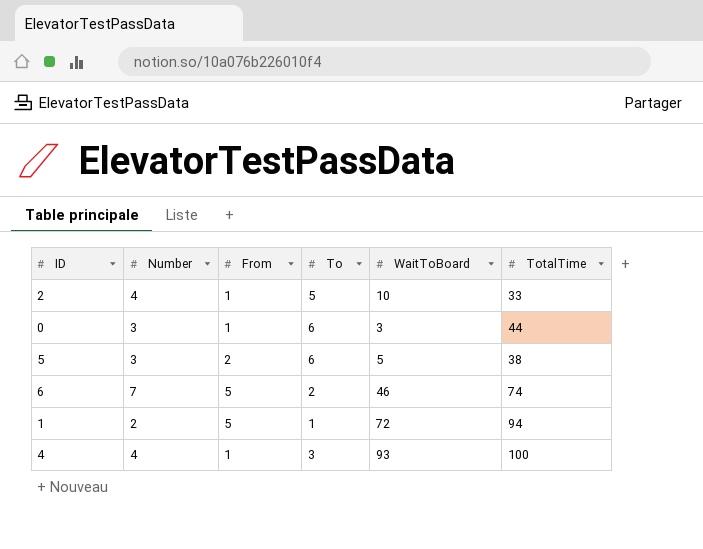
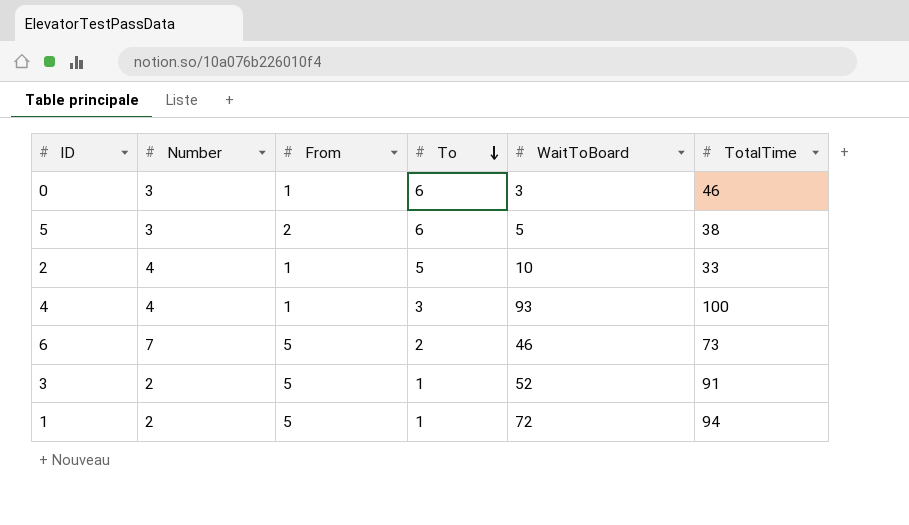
row order: none -> To descending
0 | TotalTime: 44 -> 46
6 | TotalTime: 74 -> 73
row 3: none -> 2 | 5 | 1 | 52 | 91

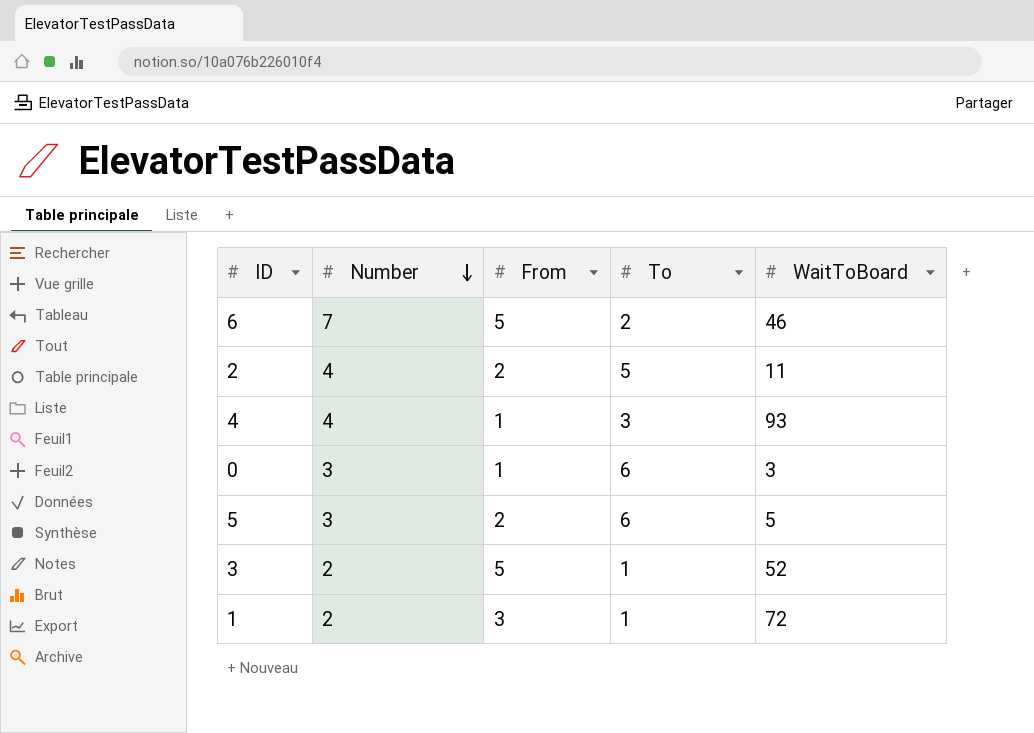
row order: To descending -> Number descending
column TotalTime | position: 6 -> none
2 | From: 1 -> 2
2 | WaitToBoard: 10 -> 11
1 | From: 5 -> 3

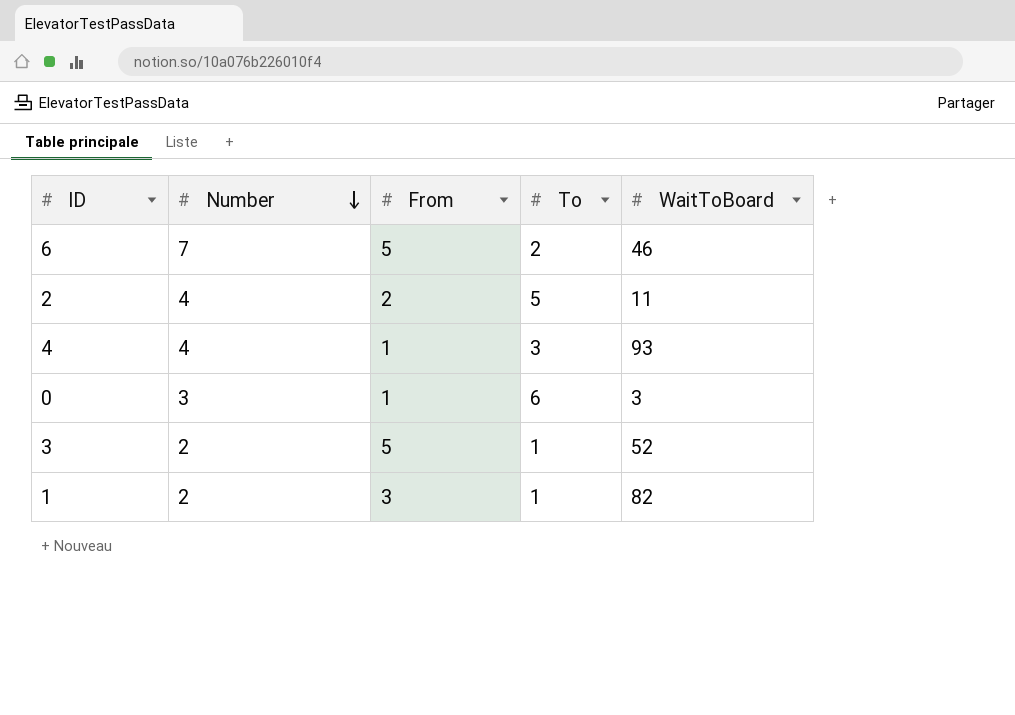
row 5: 3 | 2 | 6 | 5 -> none
1 | WaitToBoard: 72 -> 82

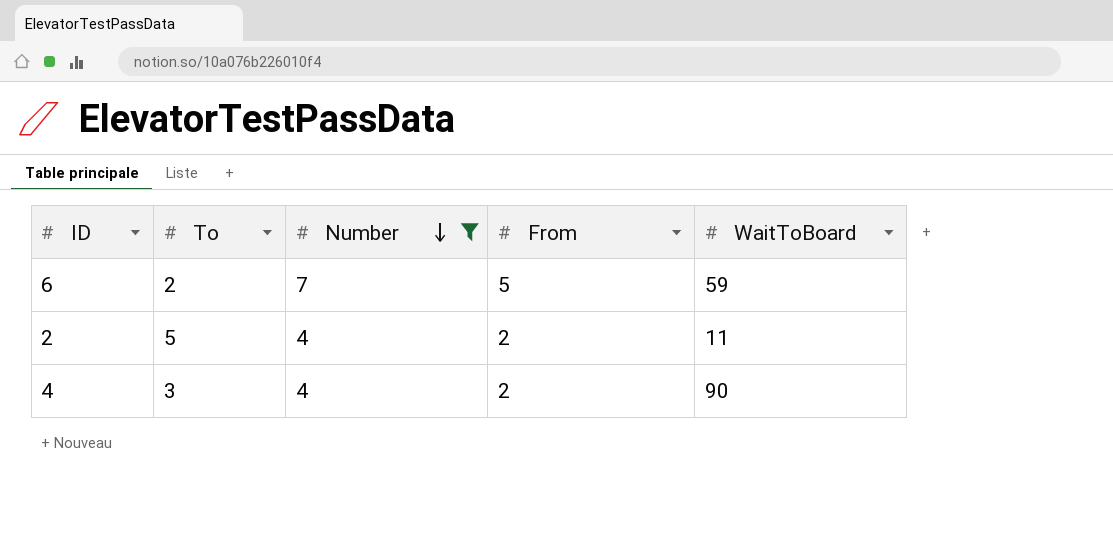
filter: none -> Number >= 4
column To | position: 4 -> 2
6 | WaitToBoard: 46 -> 59
4 | From: 1 -> 2
4 | WaitToBoard: 93 -> 90

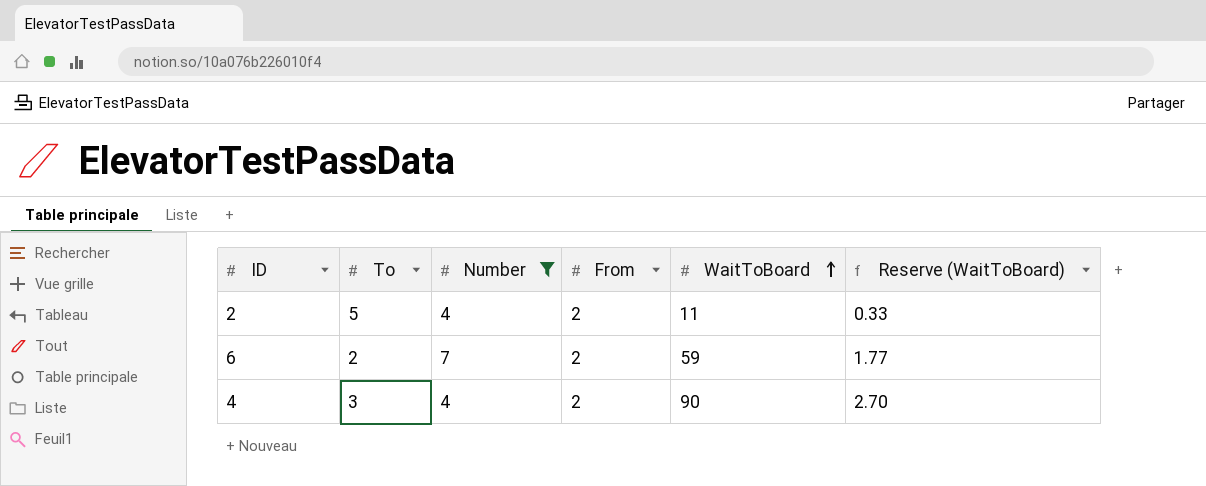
row order: Number descending -> WaitToBoard ascending
column Reserve (WaitToBoard) | formula: none -> [WaitToBoard] * 0.03
6 | From: 5 -> 2

